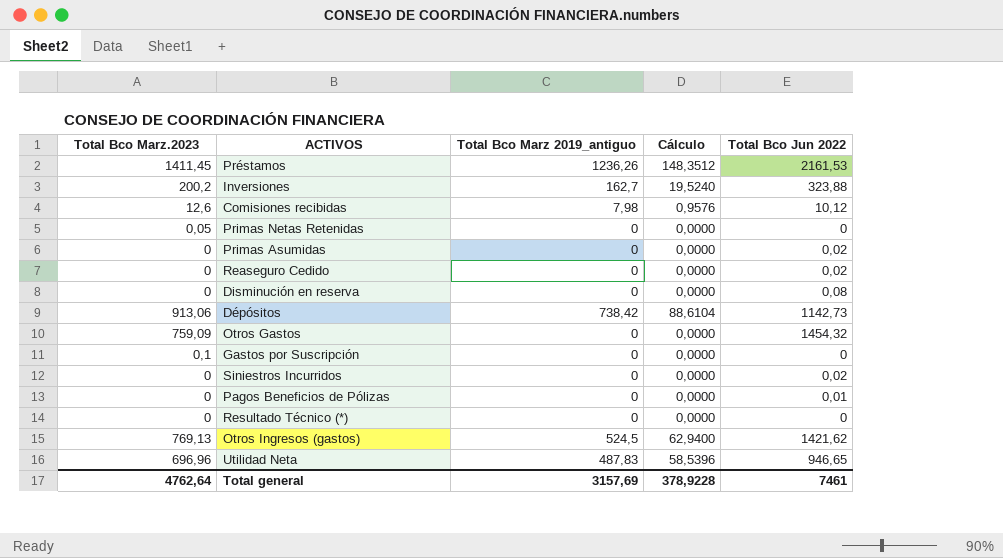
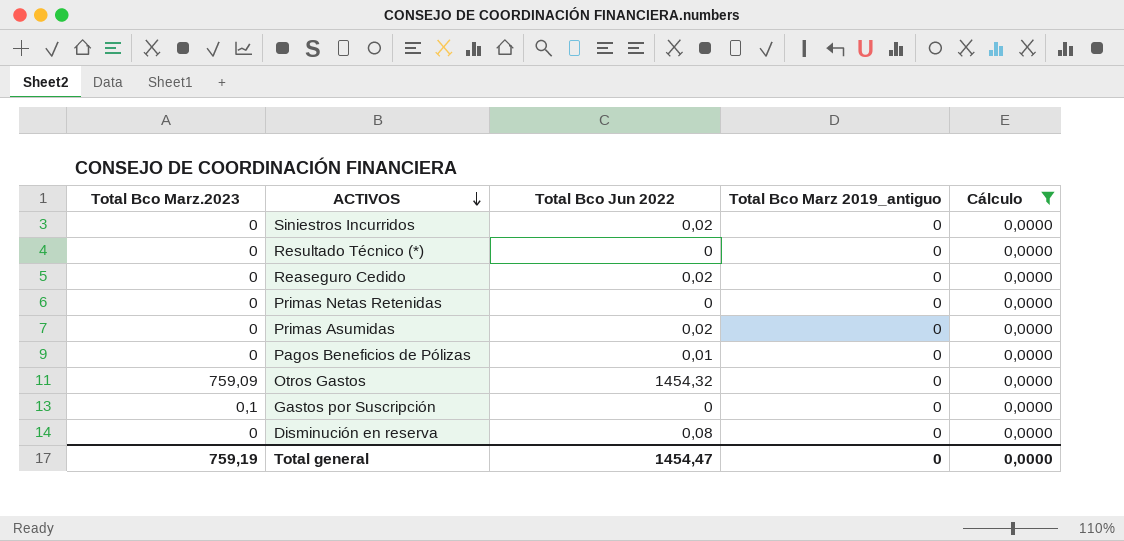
filter: none -> Cálculo = 0,0000
row order: none -> ACTIVOS descending
column Total Bco Jun 2022 | position: 5 -> 3
Primas Netas Retenidas | Total Bco Marz.2023: 0,05 -> 0
Total general | Total Bco Marz.2023: 4762,64 -> 759,19
Total general | Total Bco Jun 2022: 7461 -> 1454,47
Total general | Total Bco Marz 2019_antiguo: 3157,69 -> 0
Total general | Cálculo: 378,9228 -> 0,0000

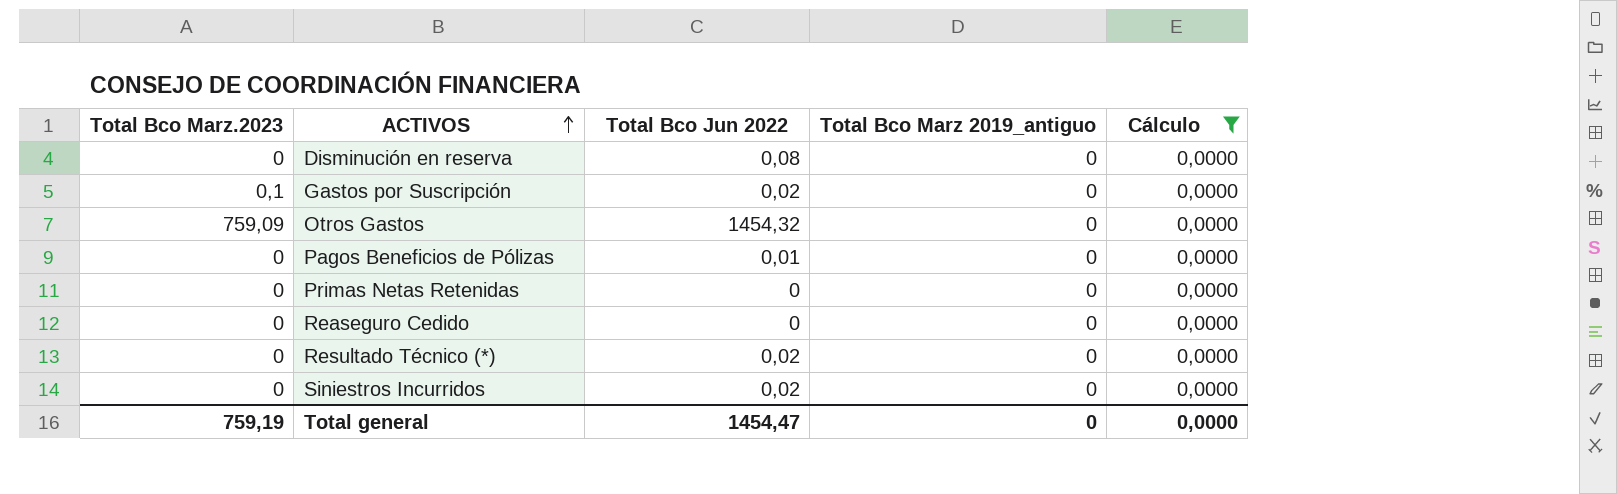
row order: ACTIVOS descending -> ACTIVOS ascending
row Primas Asumidas: 0 | 0,02 | 0 | 0,0000 -> none
Gastos por Suscripción | Total Bco Jun 2022: 0 -> 0,02
Reaseguro Cedido | Total Bco Jun 2022: 0,02 -> 0
Resultado Técnico (*) | Total Bco Jun 2022: 0 -> 0,02

